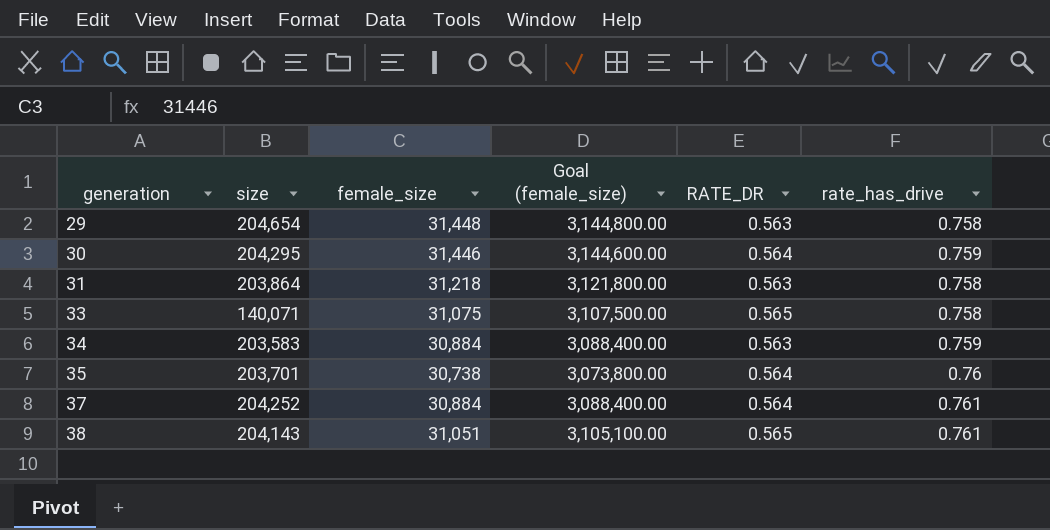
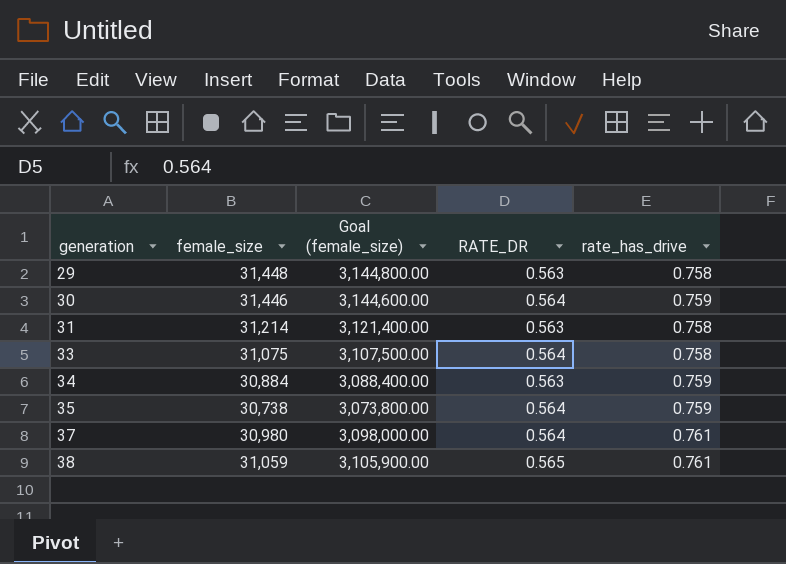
column size | position: 2 -> none
31 | female_size: 31,218 -> 31,214
31 | Goal (female_size): 3,121,800.00 -> 3,121,400.00
33 | RATE_DR: 0.565 -> 0.564
35 | rate_has_drive: 0.76 -> 0.759
37 | female_size: 30,884 -> 30,980
37 | Goal (female_size): 3,088,400.00 -> 3,098,000.00
38 | female_size: 31,051 -> 31,059
38 | Goal (female_size): 3,105,100.00 -> 3,105,900.00

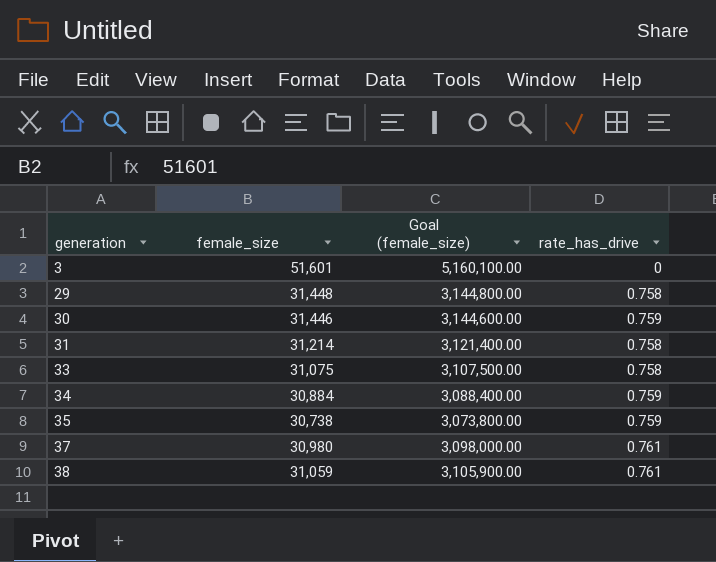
column RATE_DR | position: 4 -> none
row 3: none -> 51,601 | 5,160,100.00 | 0

